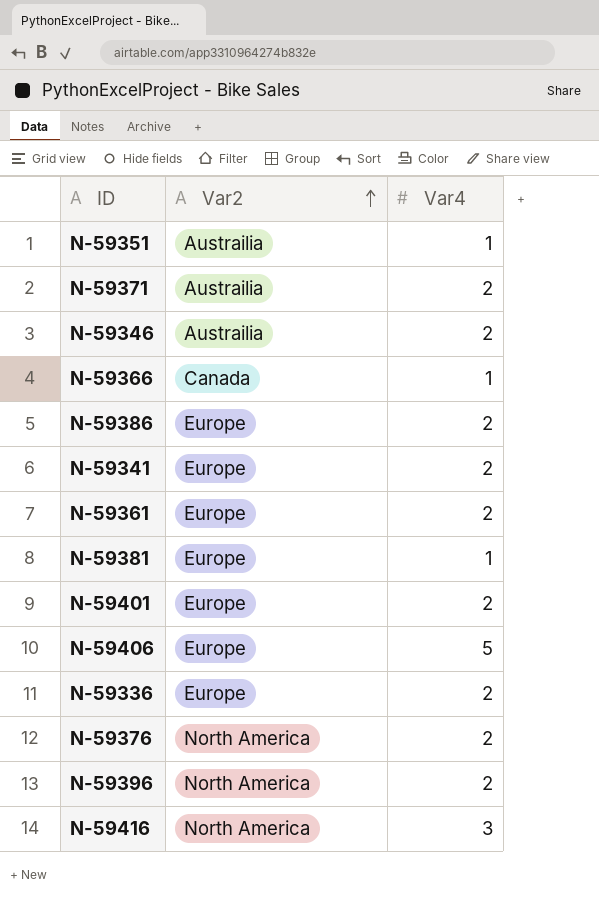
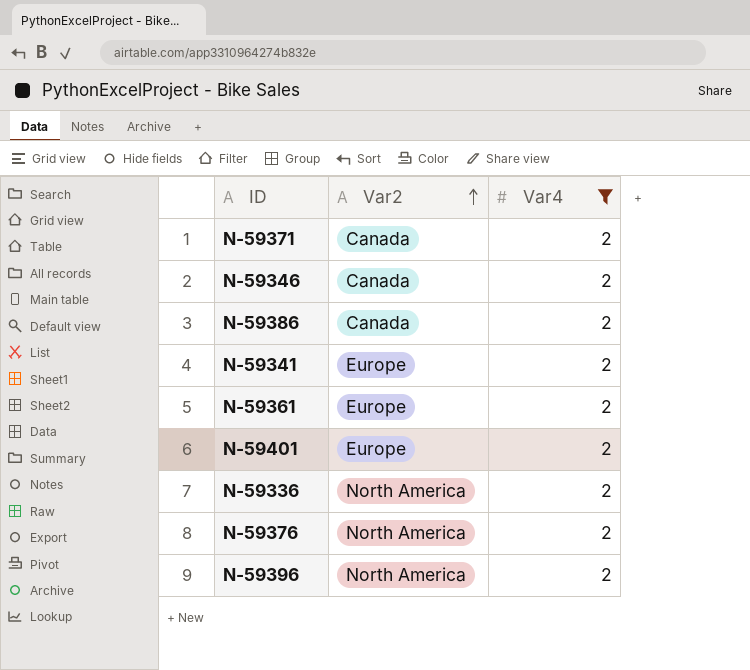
filter: none -> Var4 = 2
N-59371 | Var2: Austrailia -> Canada
N-59346 | Var2: Austrailia -> Canada
N-59386 | Var2: Europe -> Canada
N-59336 | Var2: Europe -> North America

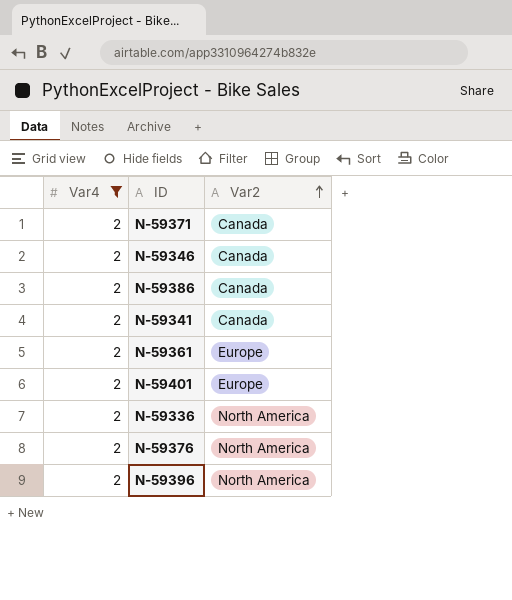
column Var4 | position: 3 -> 1
N-59341 | Var2: Europe -> Canada

